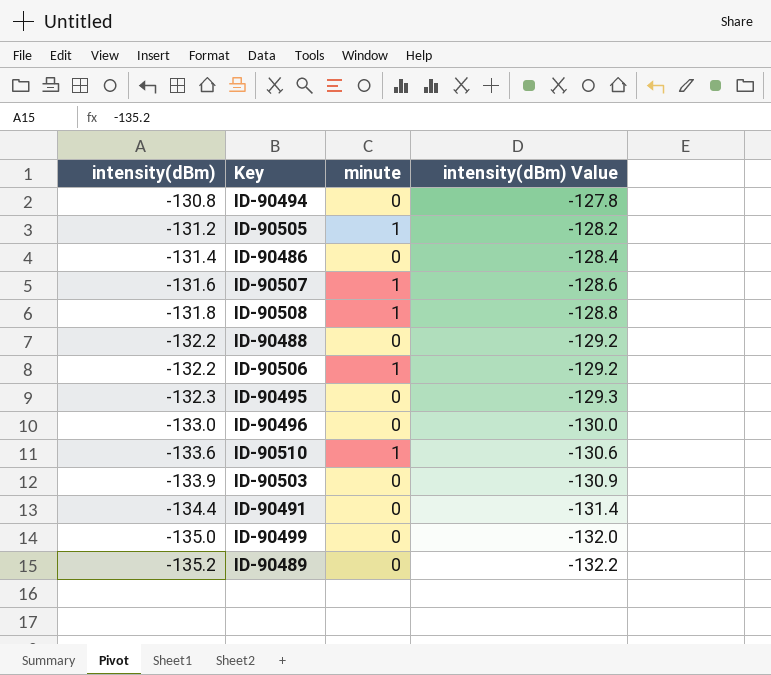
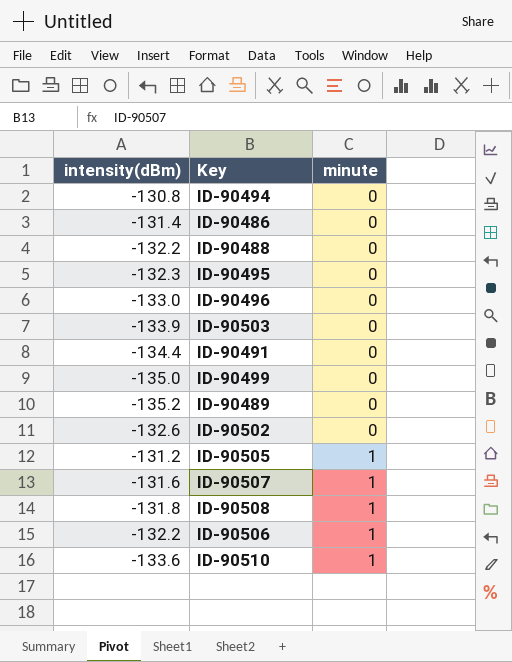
row order: intensity(dBm) descending -> minute ascending
column intensity(dBm) Value | formula: [intensity(dBm)] + 3 -> none
row ID-90502: none -> -132.6 | 0

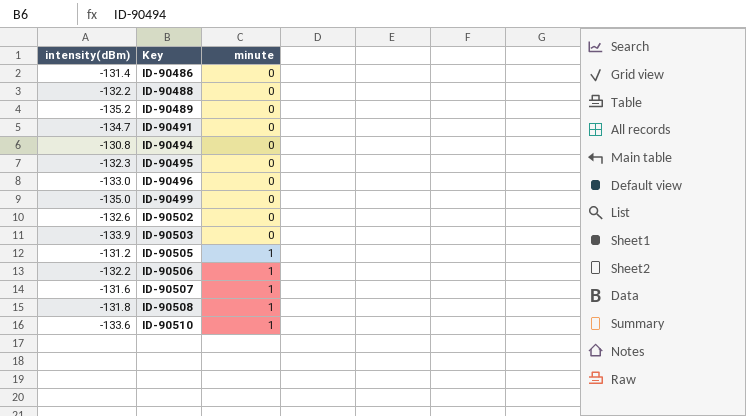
row order: minute ascending -> Key ascending
ID-90491 | intensity(dBm): -134.4 -> -134.7

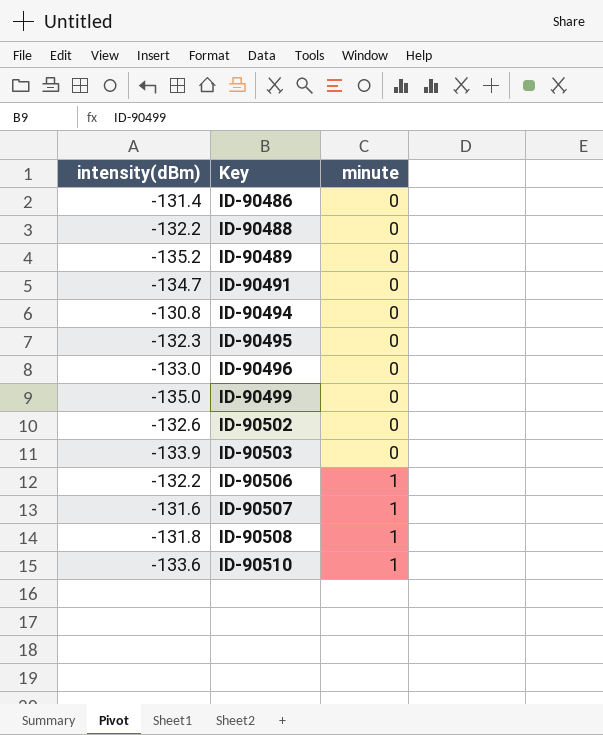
row ID-90505: -131.2 | 1 -> none

